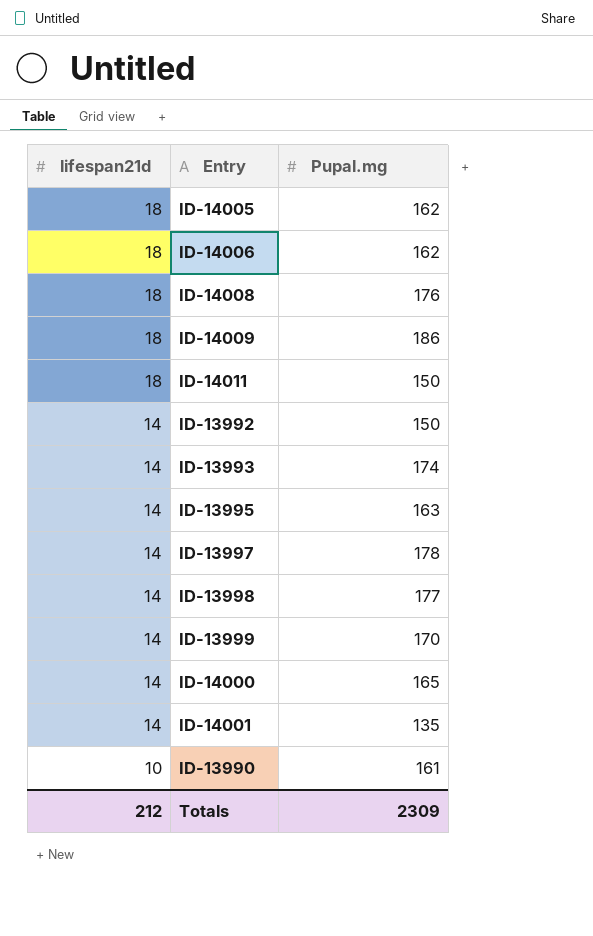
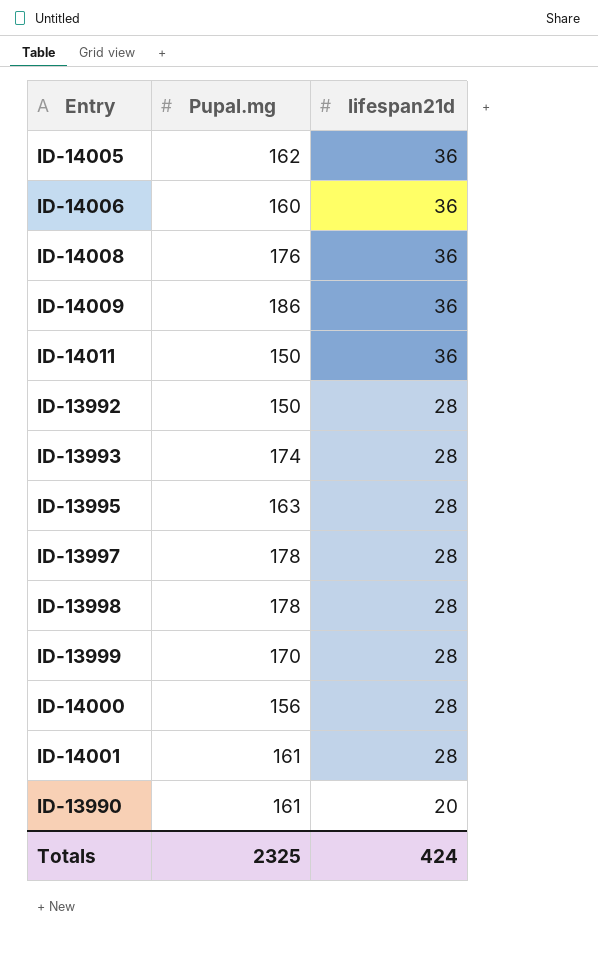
column lifespan21d | position: 1 -> 3
ID-14005 | lifespan21d: 18 -> 36
ID-14006 | Pupal.mg: 162 -> 160
ID-14006 | lifespan21d: 18 -> 36
ID-14008 | lifespan21d: 18 -> 36
ID-14009 | lifespan21d: 18 -> 36
ID-14011 | lifespan21d: 18 -> 36
ID-13992 | lifespan21d: 14 -> 28
ID-13993 | lifespan21d: 14 -> 28
ID-13995 | lifespan21d: 14 -> 28
ID-13997 | lifespan21d: 14 -> 28
ID-13998 | Pupal.mg: 177 -> 178
ID-13998 | lifespan21d: 14 -> 28
ID-13999 | lifespan21d: 14 -> 28
ID-14000 | Pupal.mg: 165 -> 156
ID-14000 | lifespan21d: 14 -> 28
ID-14001 | Pupal.mg: 135 -> 161
ID-14001 | lifespan21d: 14 -> 28
ID-13990 | lifespan21d: 10 -> 20
Totals | Pupal.mg: 2309 -> 2325
Totals | lifespan21d: 212 -> 424

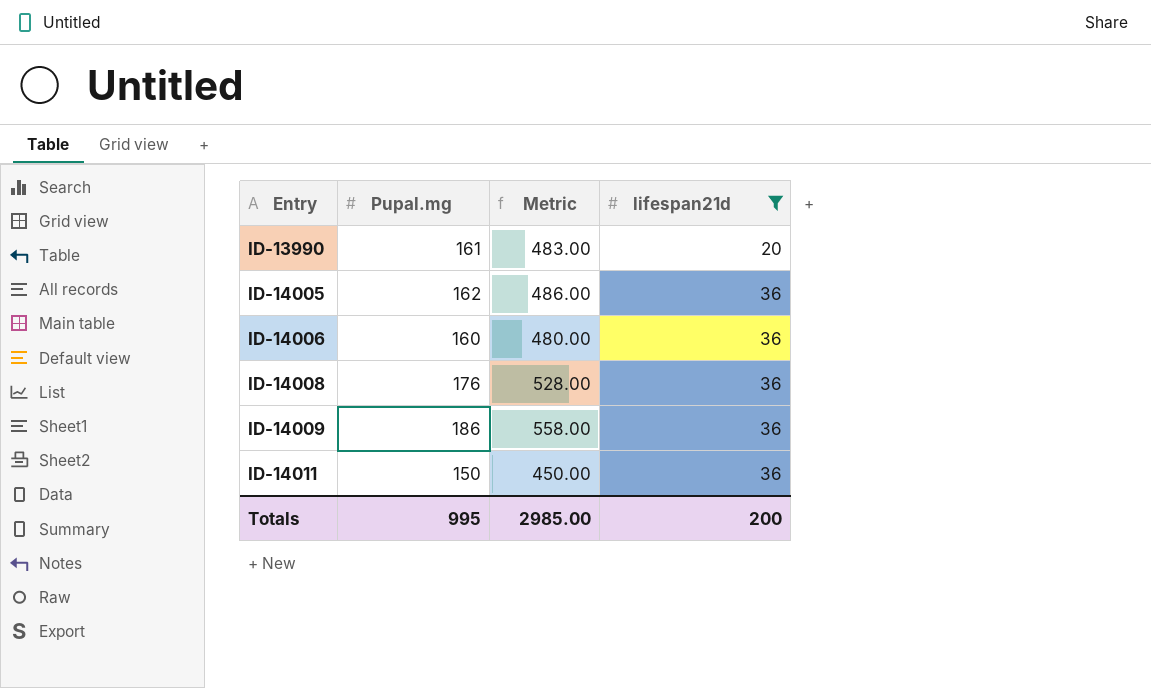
filter: none -> lifespan21d != 28
row order: lifespan21d descending -> Entry ascending
column Metric | formula: none -> [Pupal.mg] * 3
Totals | Pupal.mg: 2325 -> 995
Totals | lifespan21d: 424 -> 200

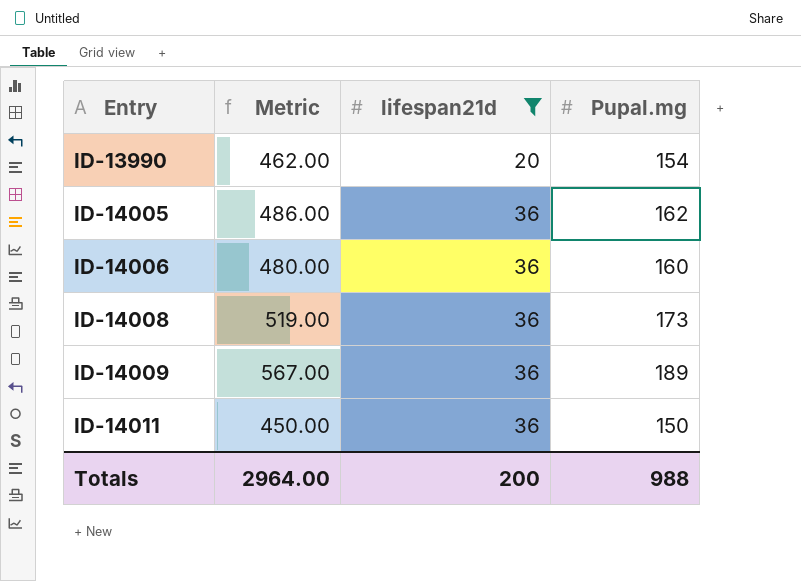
column Pupal.mg | position: 2 -> 4
ID-13990 | Metric: 483.00 -> 462.00
ID-13990 | Pupal.mg: 161 -> 154
ID-14008 | Metric: 528.00 -> 519.00
ID-14008 | Pupal.mg: 176 -> 173
ID-14009 | Metric: 558.00 -> 567.00
ID-14009 | Pupal.mg: 186 -> 189
Totals | Metric: 2985.00 -> 2964.00
Totals | Pupal.mg: 995 -> 988

